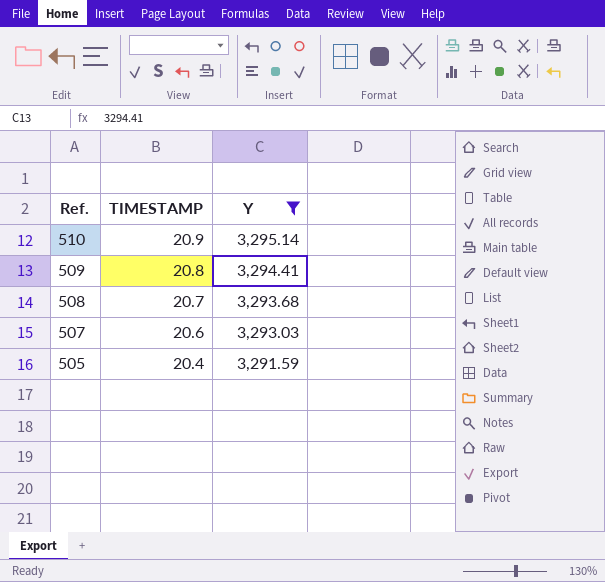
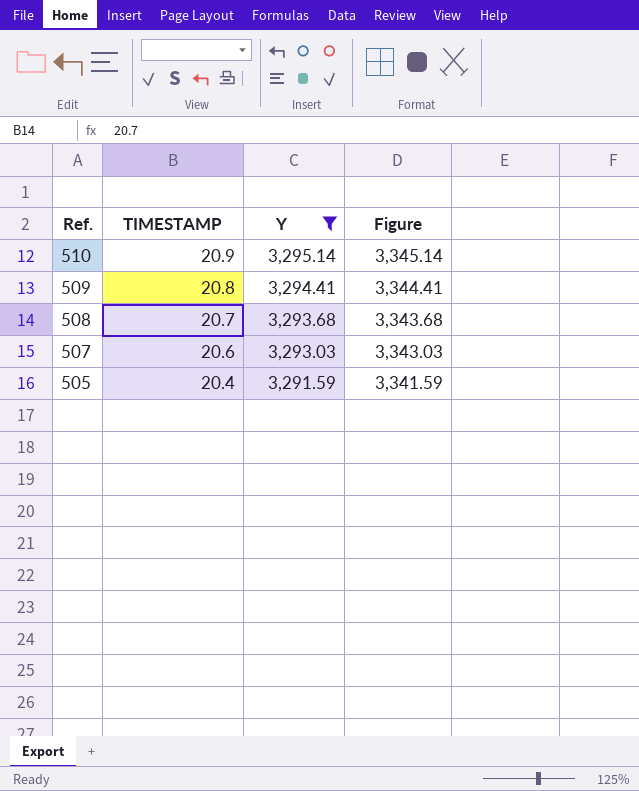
column Figure | formula: none -> [Y] + 50

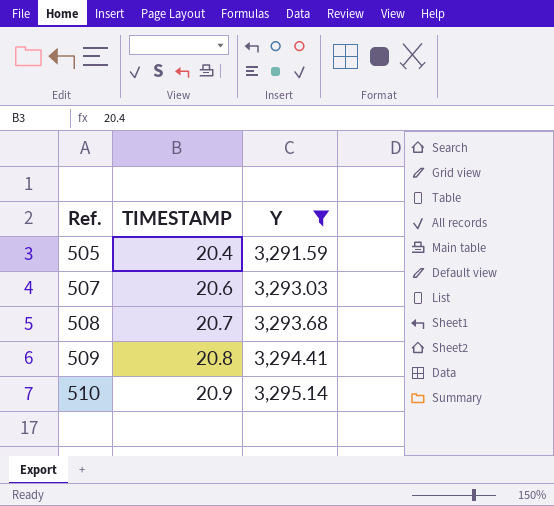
row order: Ref. descending -> Ref. ascending
column Figure | formula: [Y] + 50 -> none

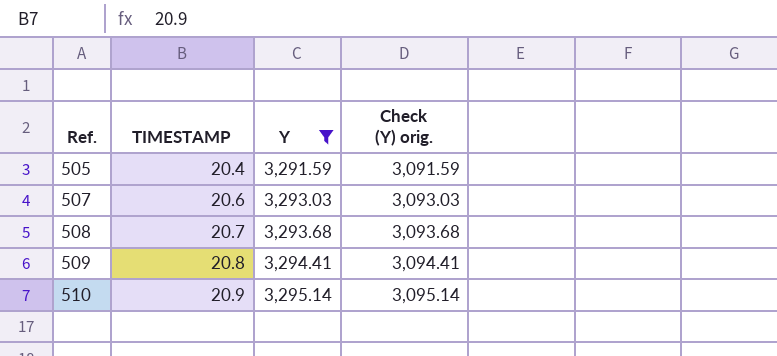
column Check (Y) orig. | formula: none -> [Y] - 200

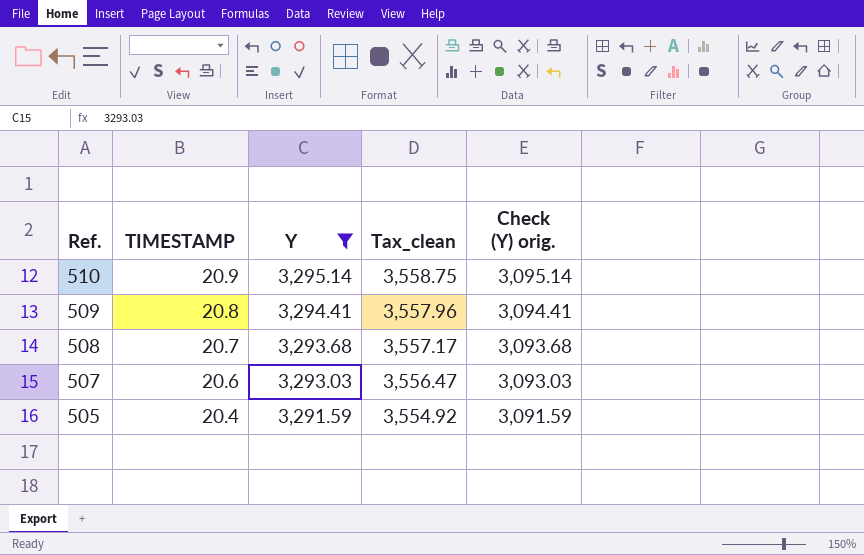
row order: Ref. ascending -> Ref. descending
column Tax_clean | formula: none -> [Y] * 1.08

